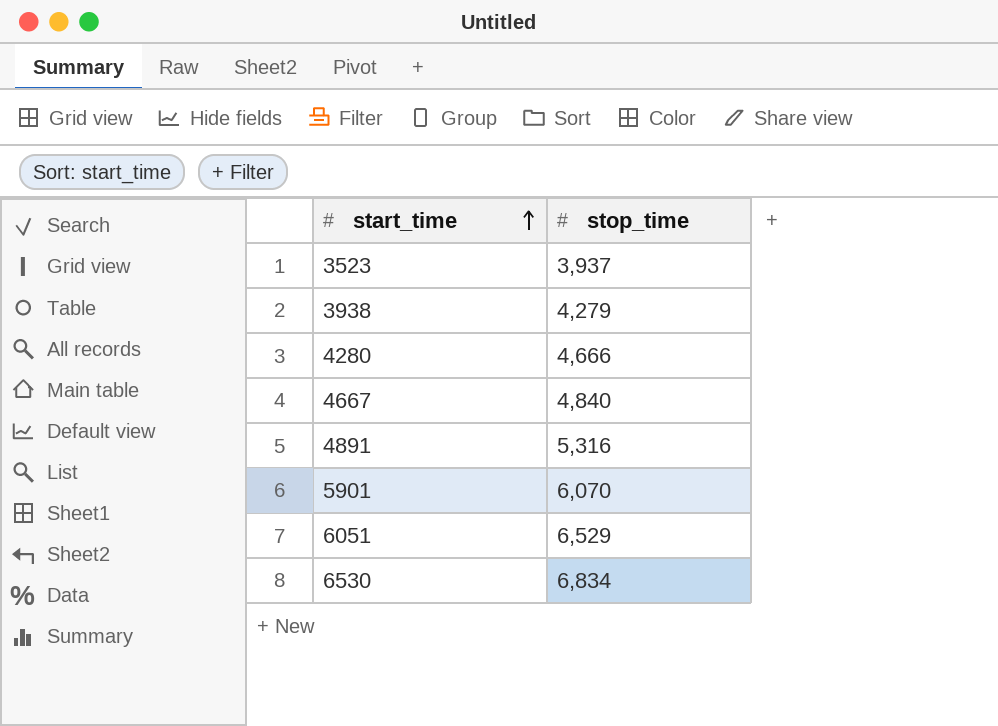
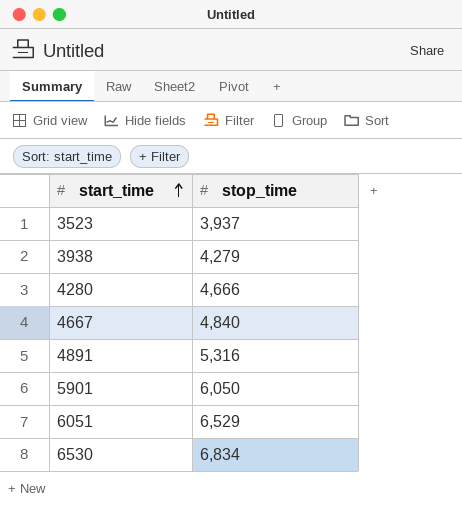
5901 | stop_time: 6,070 -> 6,050

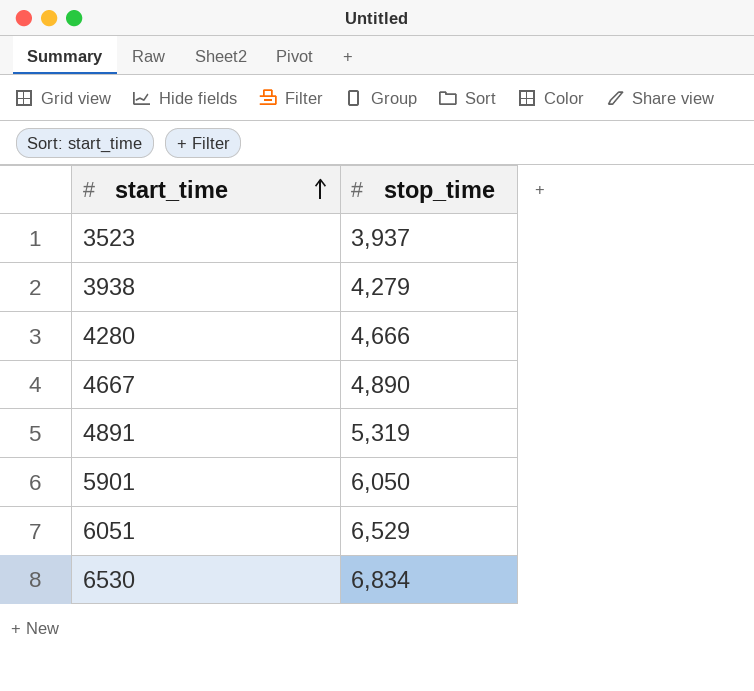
4667 | stop_time: 4,840 -> 4,890
4891 | stop_time: 5,316 -> 5,319

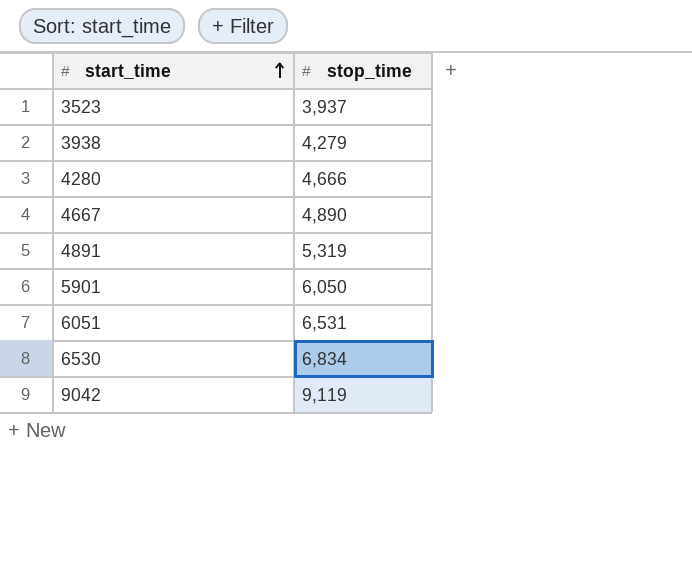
6051 | stop_time: 6,529 -> 6,531
row 9042: none -> 9,119

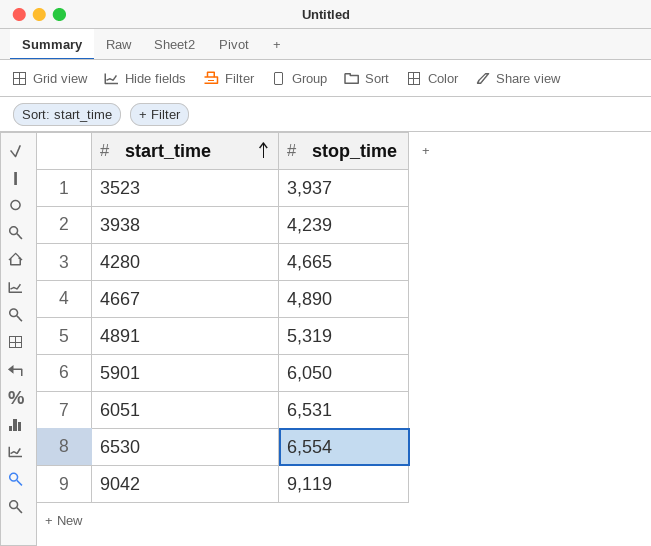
3938 | stop_time: 4,279 -> 4,239
4280 | stop_time: 4,666 -> 4,665
6530 | stop_time: 6,834 -> 6,554

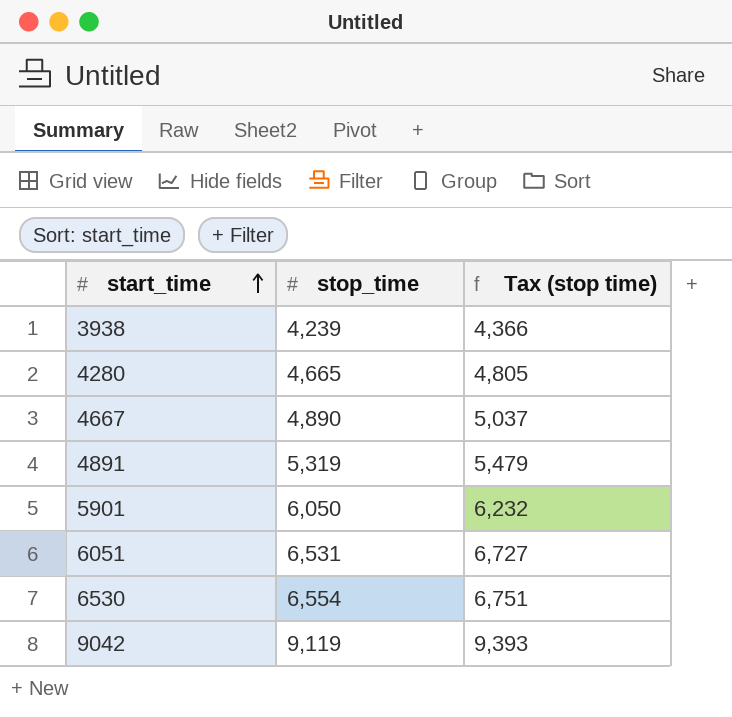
column Tax (stop time) | formula: none -> [stop_time] * 1.03
row 3523: 3,937 -> none

